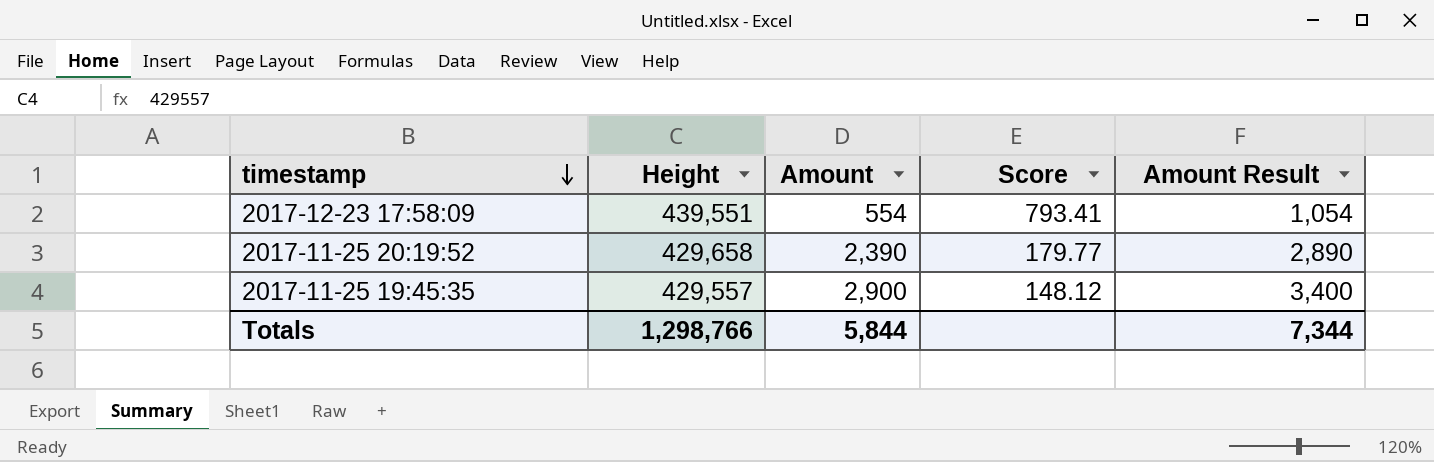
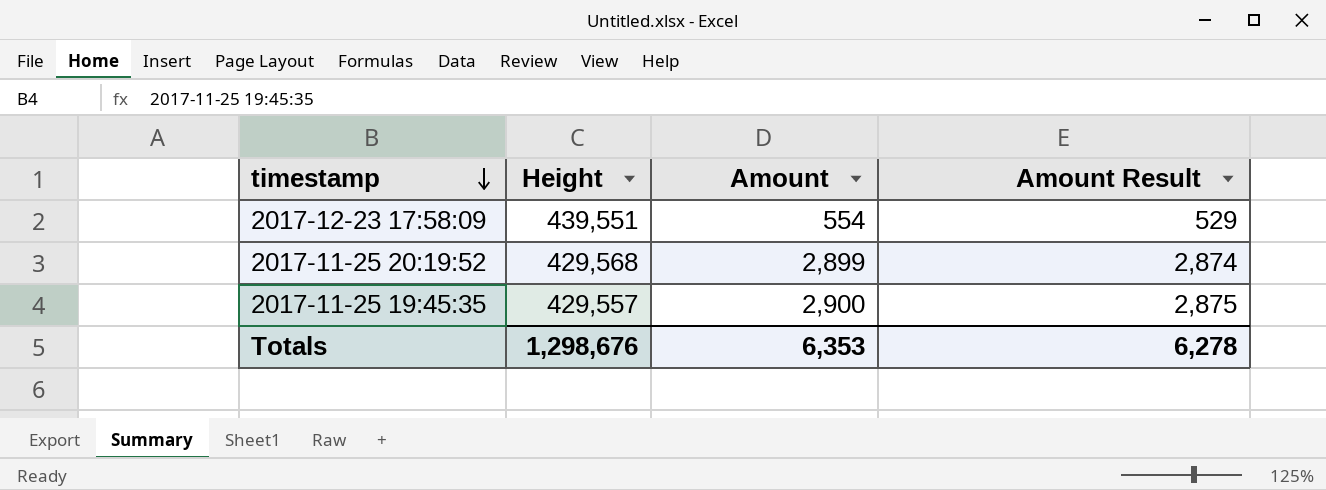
column Score | formula: [Height] / [Amount] -> none
column Amount Result | formula: [Amount] + 500 -> [Amount] - 25
2017-11-25 20:19:52 | Height: 429,658 -> 429,568
2017-11-25 20:19:52 | Amount: 2,390 -> 2,899
Totals | Height: 1,298,766 -> 1,298,676
Totals | Amount: 5,844 -> 6,353
Totals | Amount Result: 7,344 -> 6,278

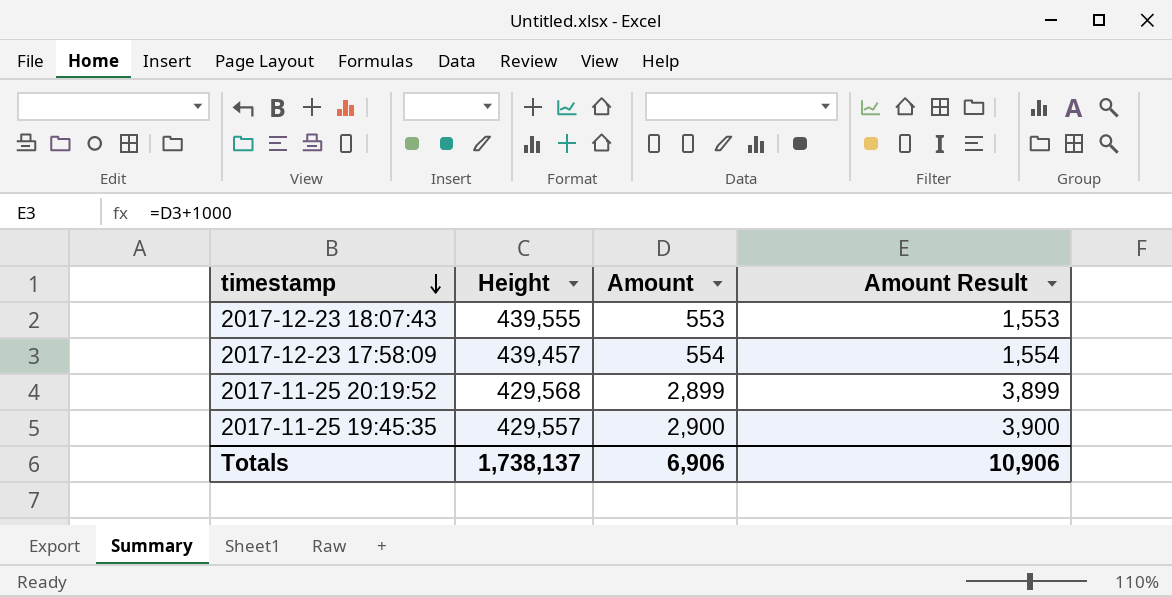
column Amount Result | formula: [Amount] - 25 -> [Amount] + 1000
row 2017-12-23 18:07:43: none -> 439,555 | 553 | 1,553
2017-12-23 17:58:09 | Height: 439,551 -> 439,457
Totals | Height: 1,298,676 -> 1,738,137
Totals | Amount: 6,353 -> 6,906
Totals | Amount Result: 6,278 -> 10,906

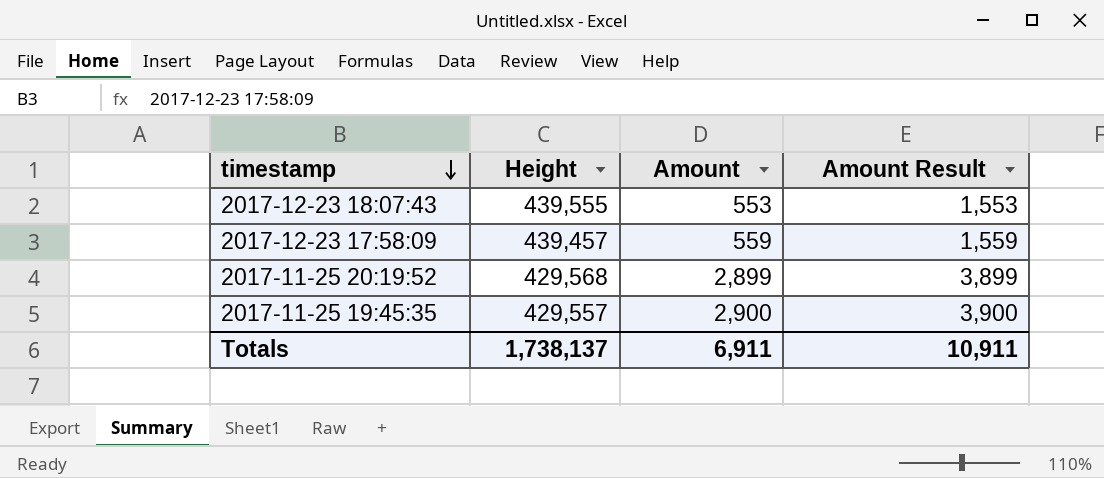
2017-12-23 17:58:09 | Amount: 554 -> 559
2017-12-23 17:58:09 | Amount Result: 1,554 -> 1,559
Totals | Amount: 6,906 -> 6,911
Totals | Amount Result: 10,906 -> 10,911

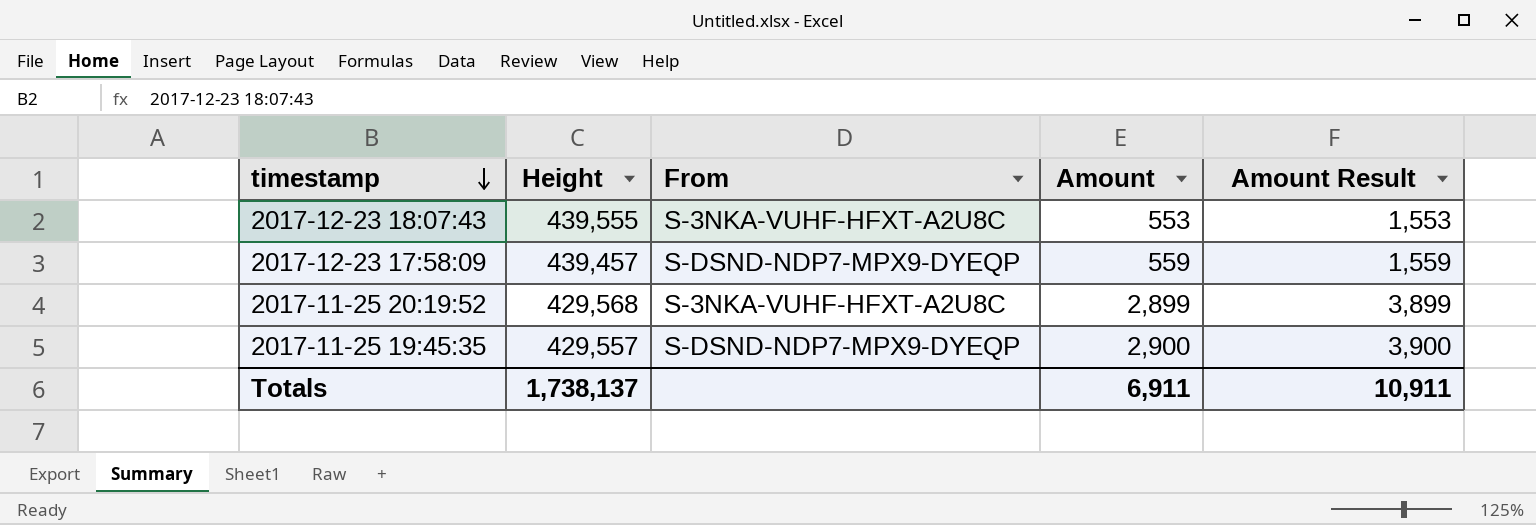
column From | position: none -> 3

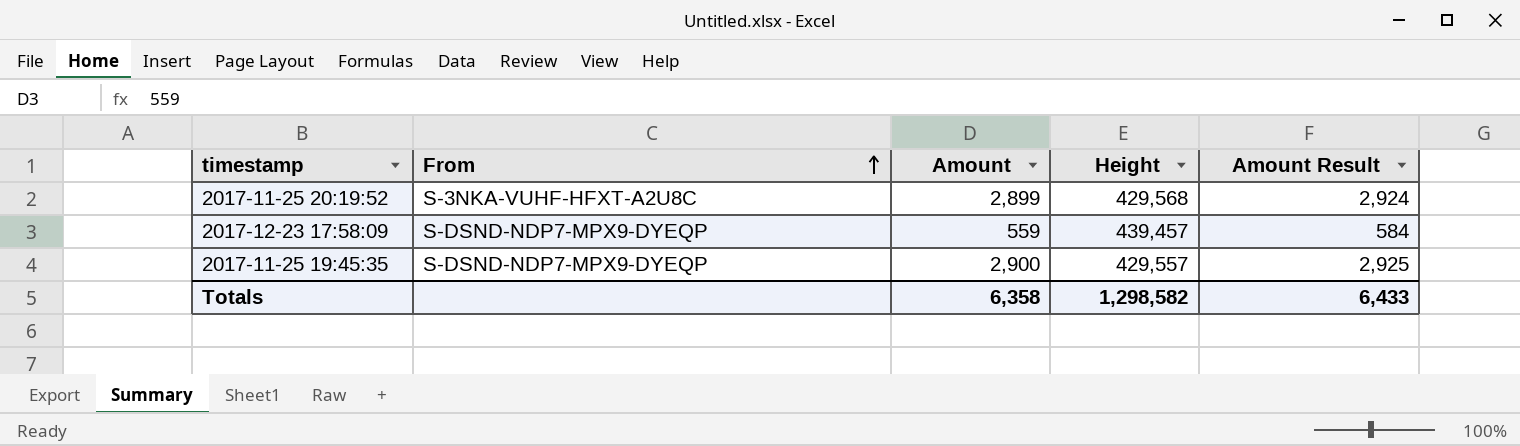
row order: timestamp descending -> From ascending
column Height | position: 2 -> 4
column Amount Result | formula: [Amount] + 1000 -> [Amount] + 25
row 2017-12-23 18:07:43: 439,555 | S-3NKA-VUHF-HFXT-A2U8C | 553 | 1,553 -> none
Totals | Amount: 6,911 -> 6,358
Totals | Height: 1,738,137 -> 1,298,582
Totals | Amount Result: 10,911 -> 6,433

